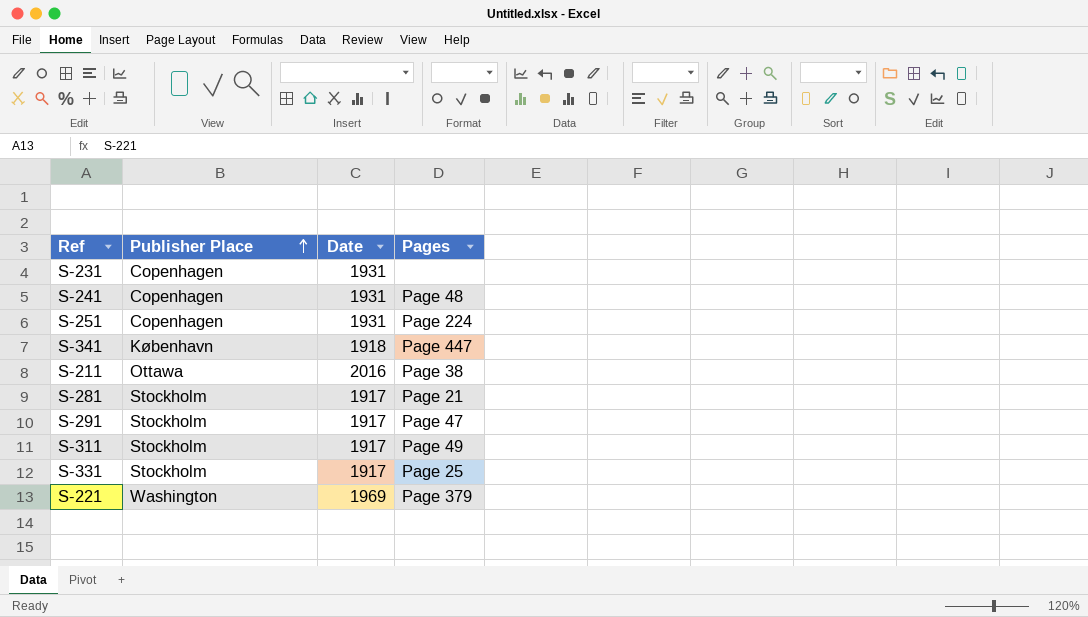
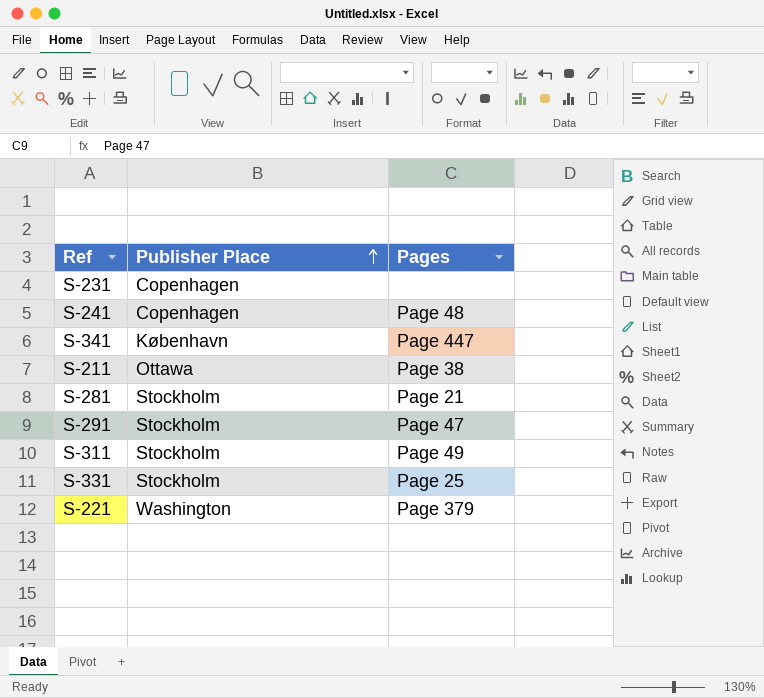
column Date | position: 3 -> none
row S-251: Copenhagen | 1931 | Page 224 -> none

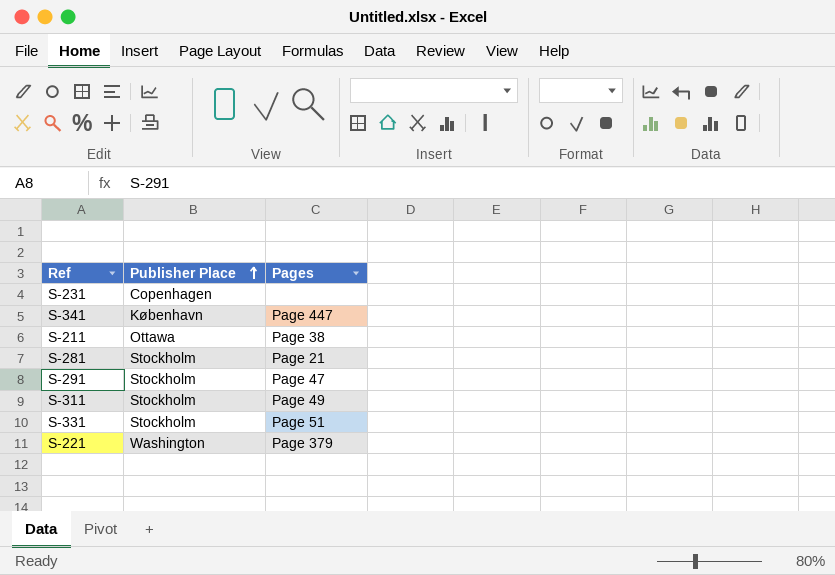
row S-241: Copenhagen | Page 48 -> none
S-331 | Pages: Page 25 -> Page 51

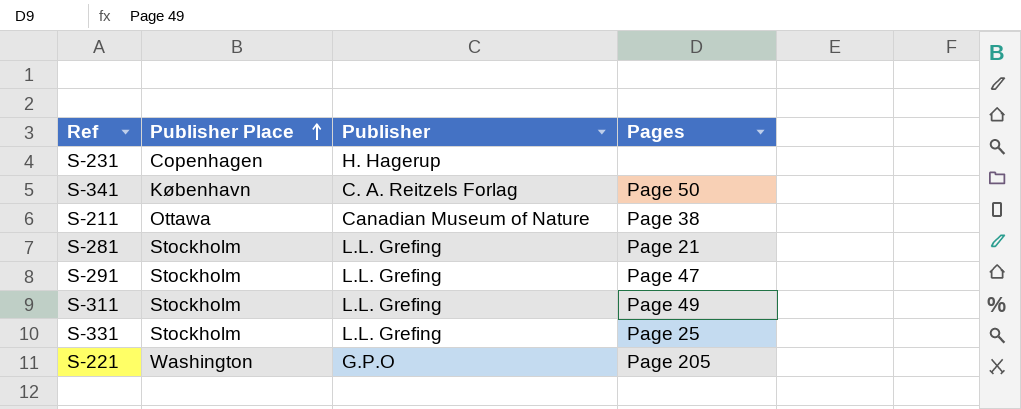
column Publisher | position: none -> 3
S-341 | Pages: Page 447 -> Page 50
S-331 | Pages: Page 51 -> Page 25
S-221 | Pages: Page 379 -> Page 205

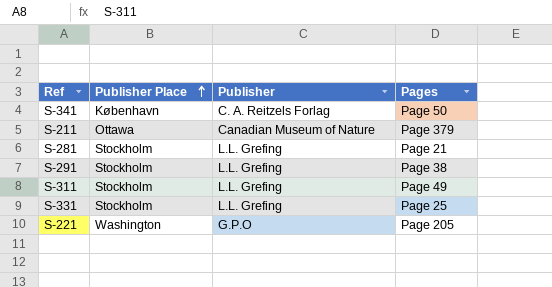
row S-231: Copenhagen | H. Hagerup | none -> none
S-211 | Pages: Page 38 -> Page 379
S-291 | Pages: Page 47 -> Page 38

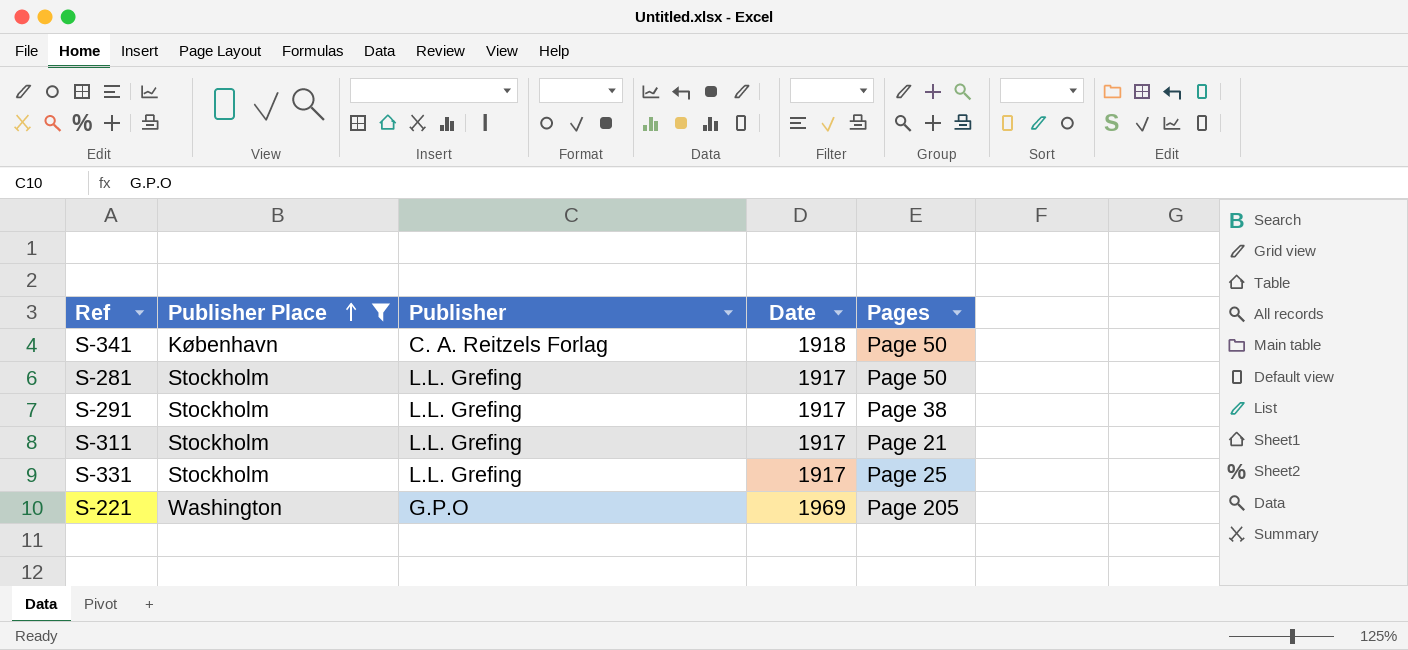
filter: none -> Publisher Place != Ottawa
column Date | position: none -> 4
S-281 | Pages: Page 21 -> Page 50
S-311 | Pages: Page 49 -> Page 21

